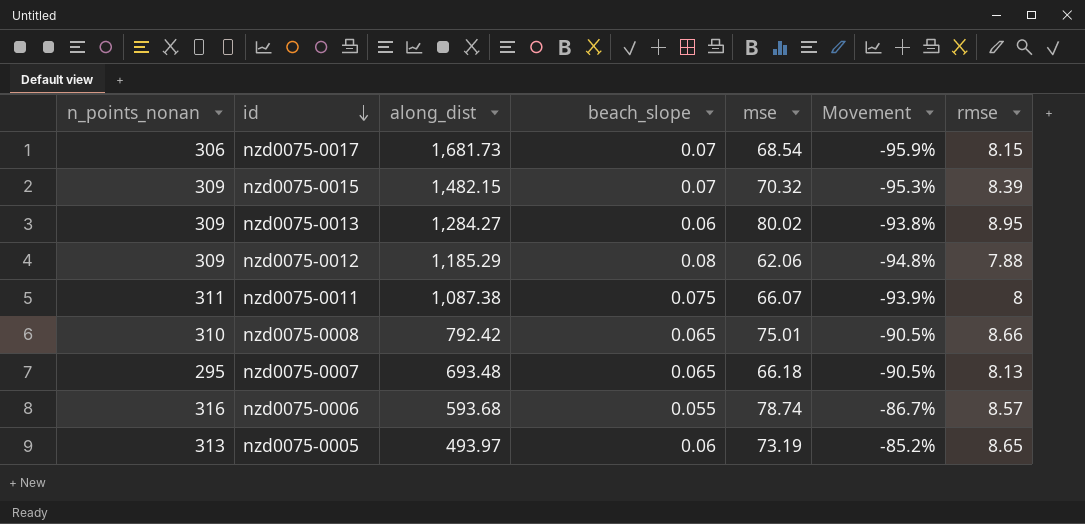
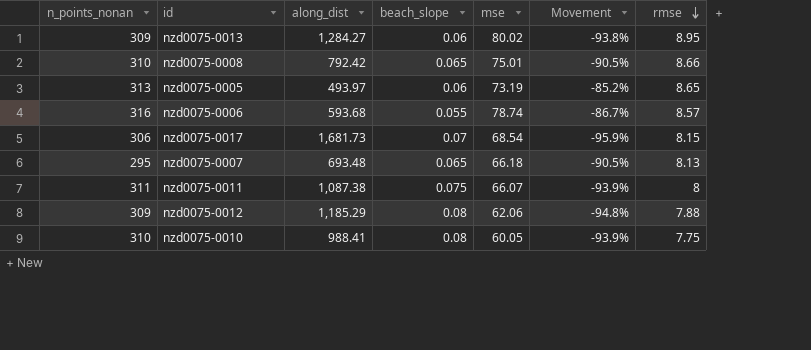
row order: id descending -> rmse descending
row nzd0075-0015: 309 | 1,482.15 | 0.07 | 70.32 | -95.3% | 8.39 -> none
row nzd0075-0010: none -> 310 | 988.41 | 0.08 | 60.05 | -93.9% | 7.75

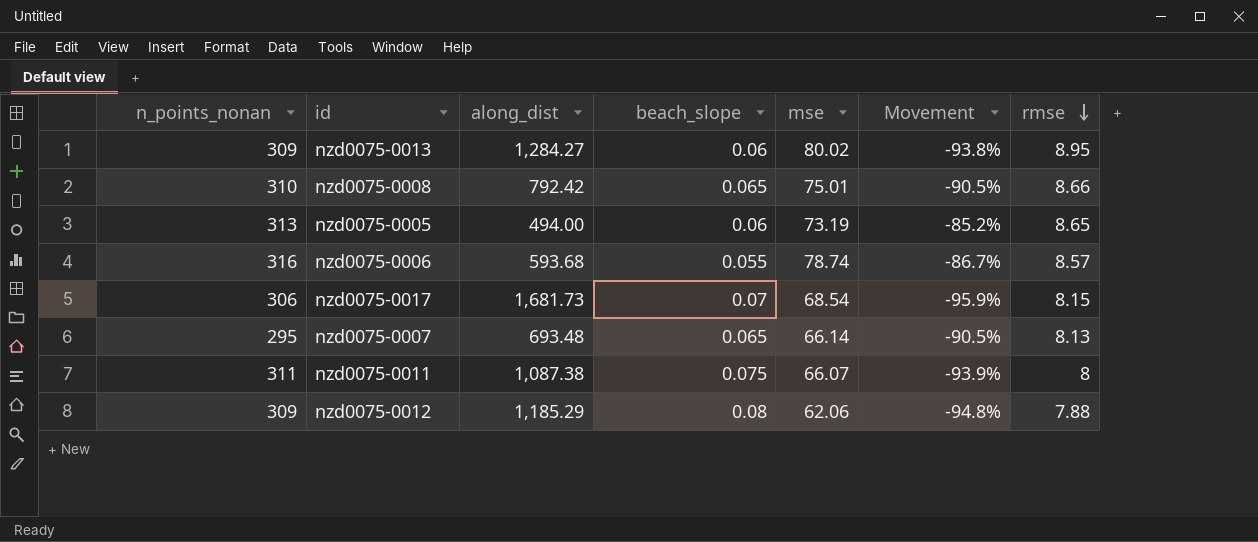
row nzd0075-0010: 310 | 988.41 | 0.08 | 60.05 | -93.9% | 7.75 -> none
nzd0075-0005 | along_dist: 493.97 -> 494.00
nzd0075-0007 | mse: 66.18 -> 66.14

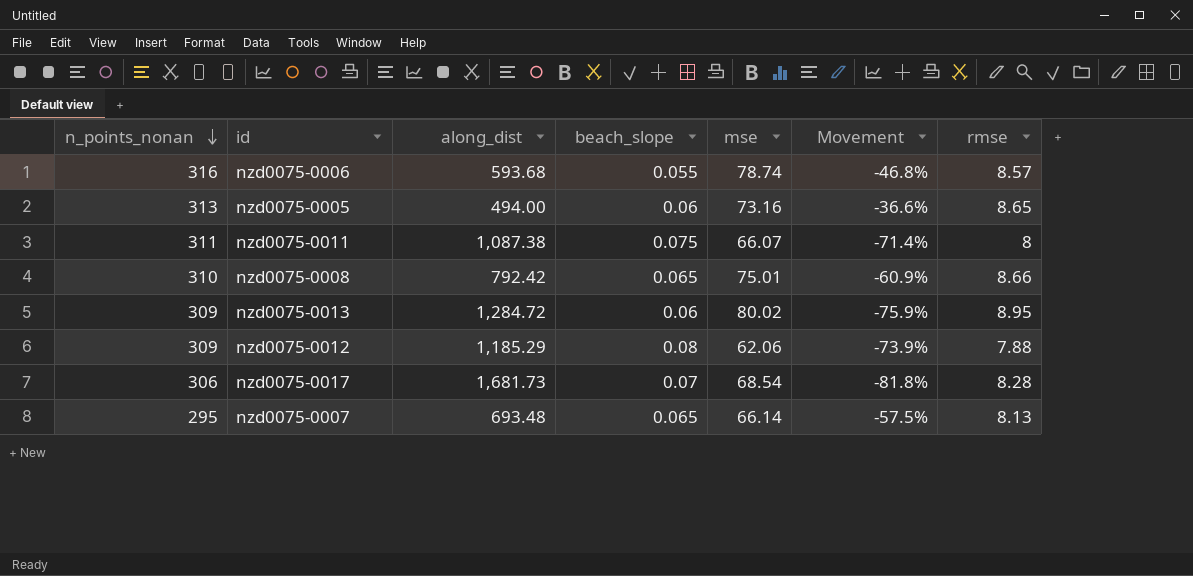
row order: rmse descending -> n_points_nonan descending
column Movement | formula: ([mse] - [along_dist]) / [along_dist] -> ([n_points_nonan] - [along_dist]) / [along_dist]
nzd0075-0005 | mse: 73.19 -> 73.16
nzd0075-0013 | along_dist: 1,284.27 -> 1,284.72
nzd0075-0017 | rmse: 8.15 -> 8.28

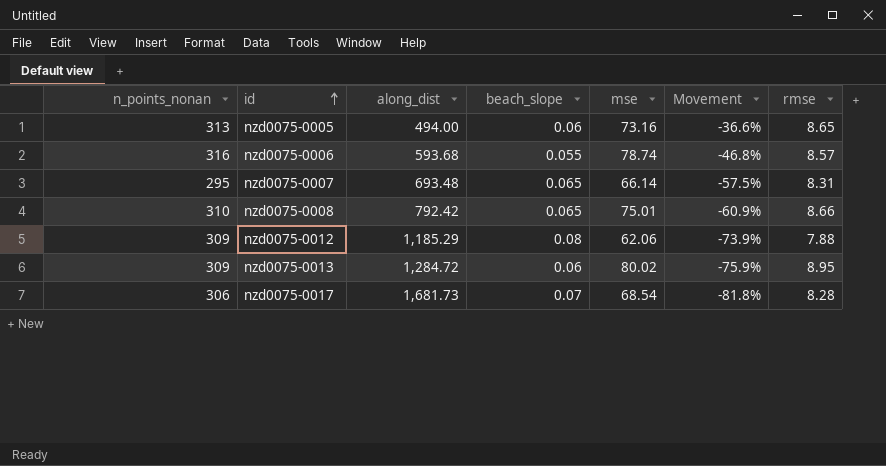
row order: n_points_nonan descending -> id ascending
row nzd0075-0011: 311 | 1,087.38 | 0.075 | 66.07 | -71.4% | 8 -> none
nzd0075-0007 | rmse: 8.13 -> 8.31

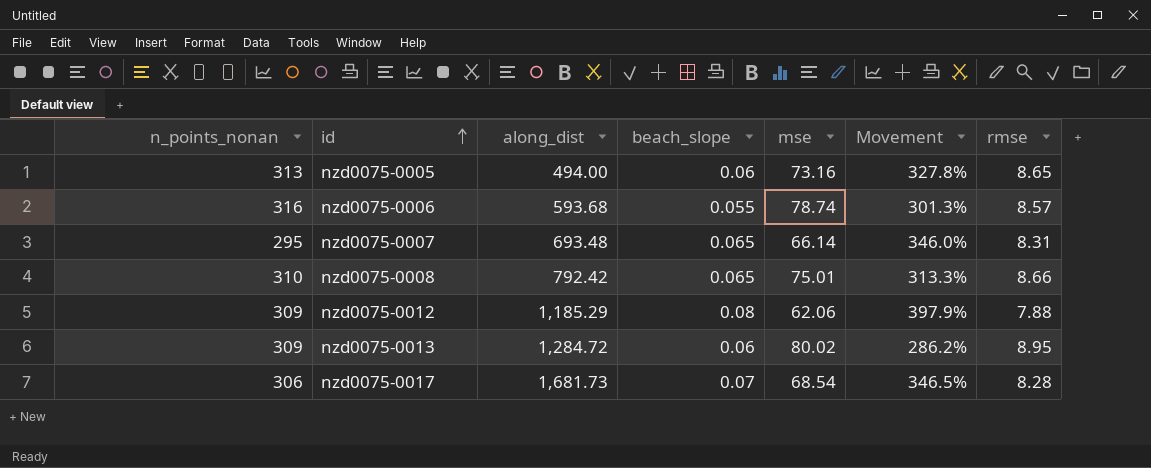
column Movement | formula: ([n_points_nonan] - [along_dist]) / [along_dist] -> ([n_points_nonan] - [mse]) / [mse]

